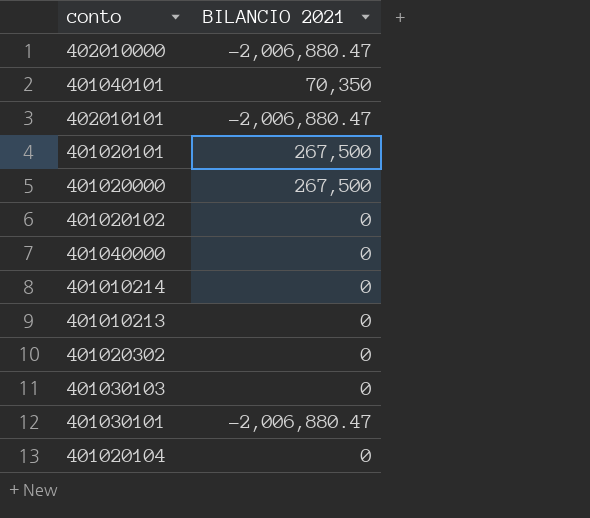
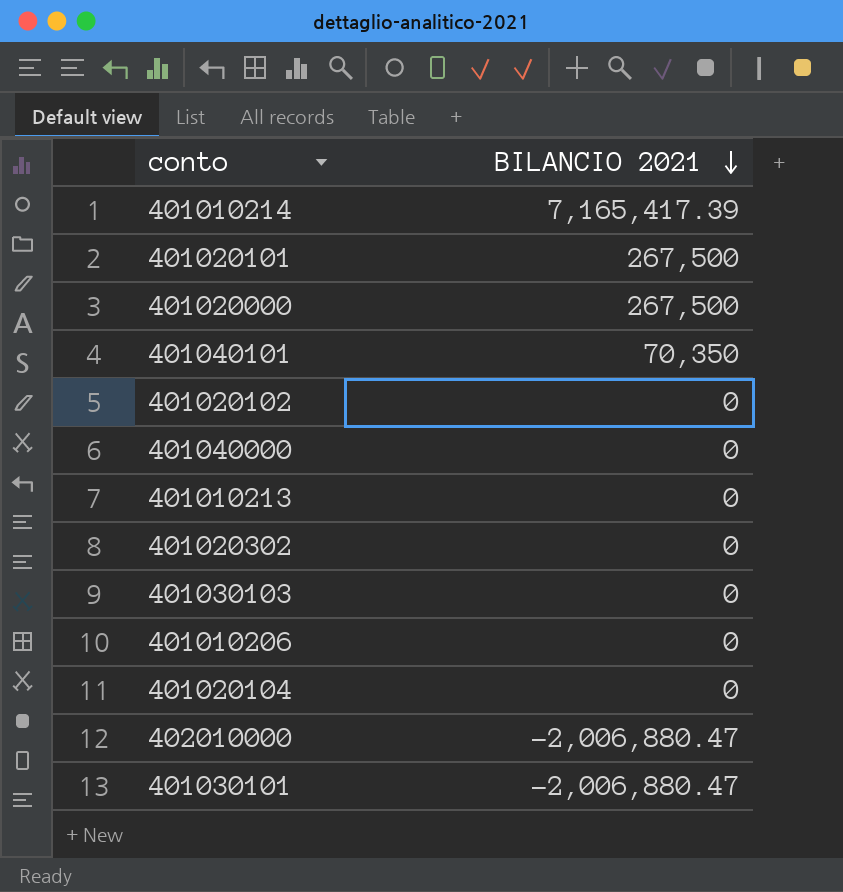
row order: none -> BILANCIO 2021 descending
row 402010101: -2,006,880.47 -> none
401010214 | BILANCIO 2021: 0 -> 7,165,417.39
row 401010206: none -> 0

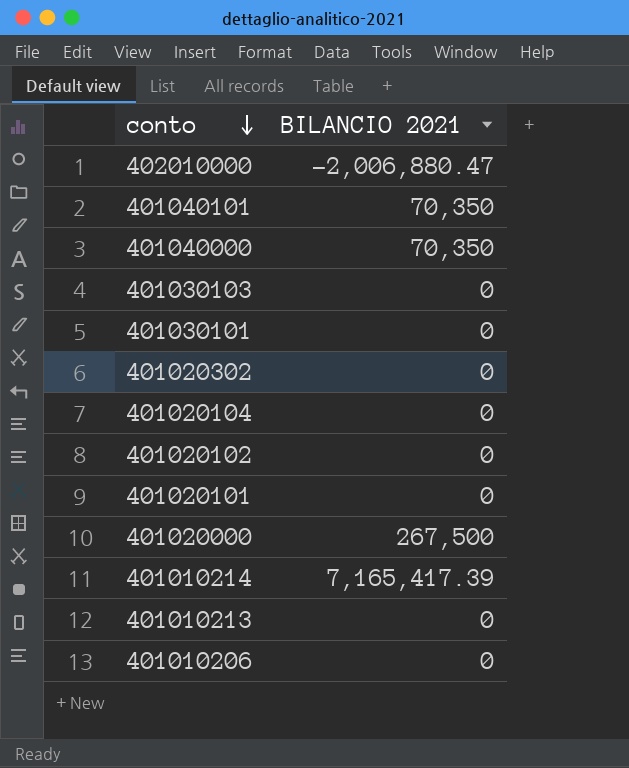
row order: BILANCIO 2021 descending -> conto descending
401040000 | BILANCIO 2021: 0 -> 70,350
401030101 | BILANCIO 2021: -2,006,880.47 -> 0
401020101 | BILANCIO 2021: 267,500 -> 0

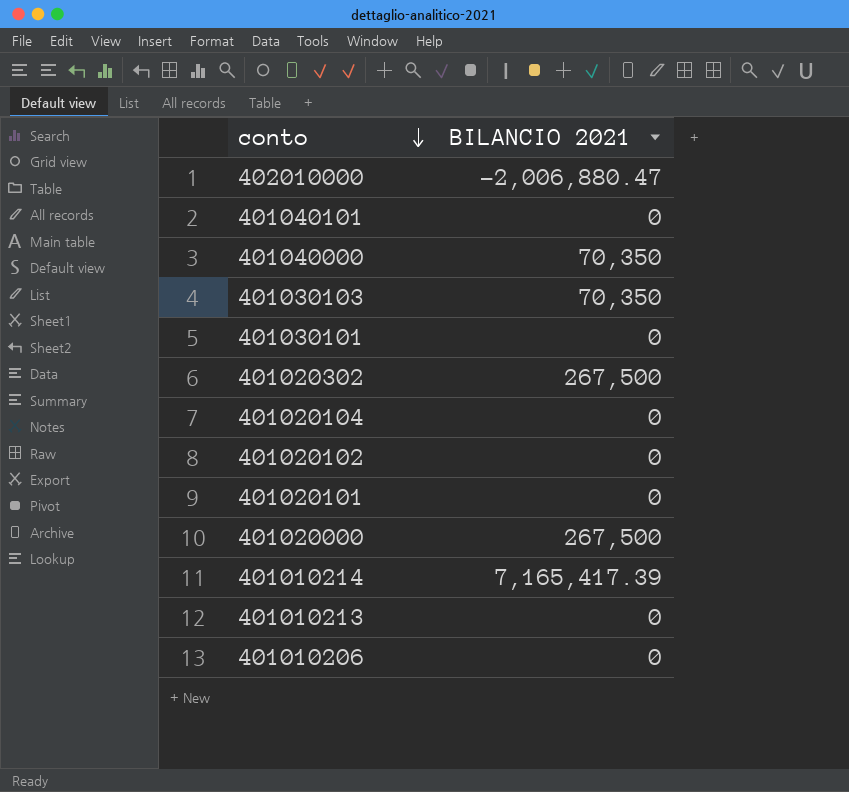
401040101 | BILANCIO 2021: 70,350 -> 0
401030103 | BILANCIO 2021: 0 -> 70,350
401020302 | BILANCIO 2021: 0 -> 267,500

